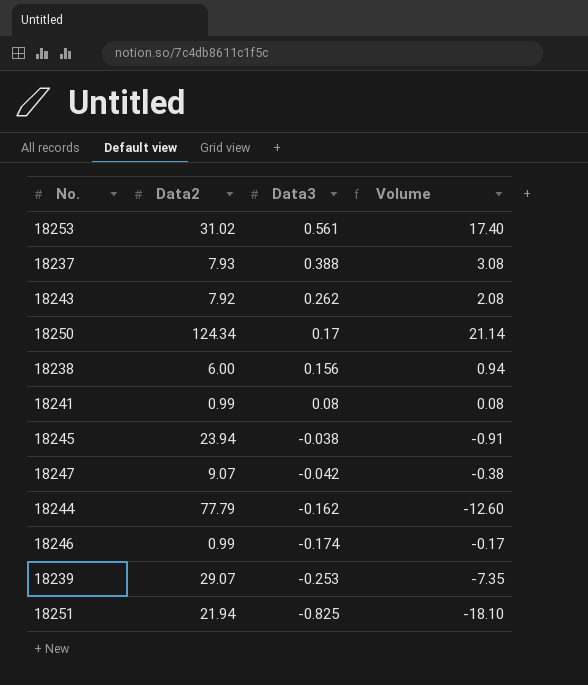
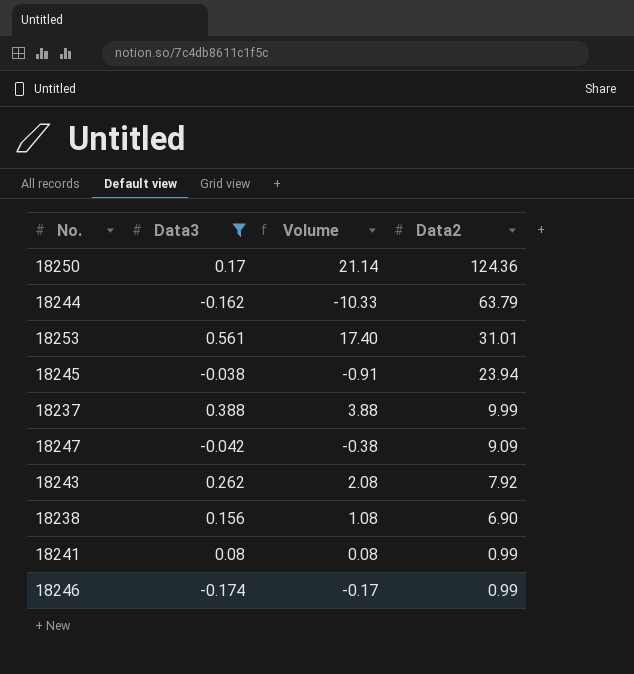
filter: none -> Data3 >= -0.174
row order: Data3 descending -> Data2 descending
column Data2 | position: 2 -> 4
18250 | Data2: 124.34 -> 124.36
18244 | Volume: -12.60 -> -10.33
18244 | Data2: 77.79 -> 63.79
18253 | Data2: 31.02 -> 31.01
18237 | Volume: 3.08 -> 3.88
18237 | Data2: 7.93 -> 9.99
18247 | Data2: 9.07 -> 9.09
18238 | Volume: 0.94 -> 1.08
18238 | Data2: 6.00 -> 6.90

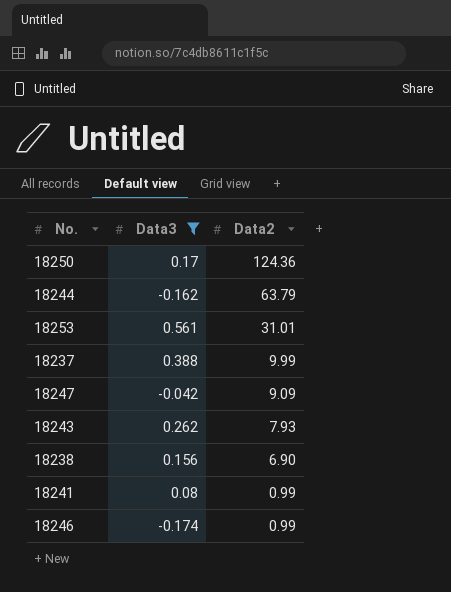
column Volume | formula: [Data3] * [Data2] -> none
row 18245: -0.038 | -0.91 | 23.94 -> none
18243 | Data2: 7.92 -> 7.93

